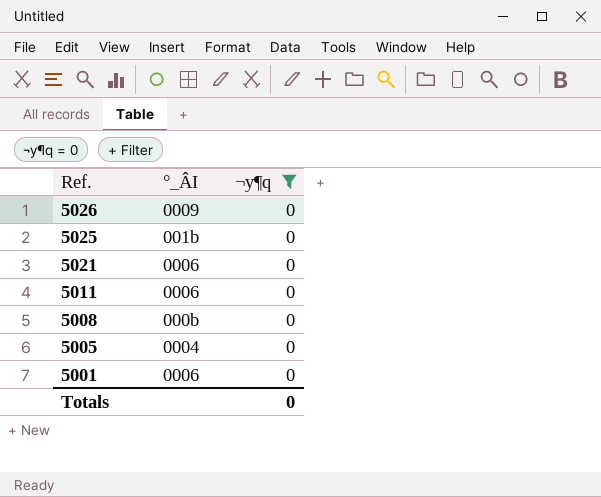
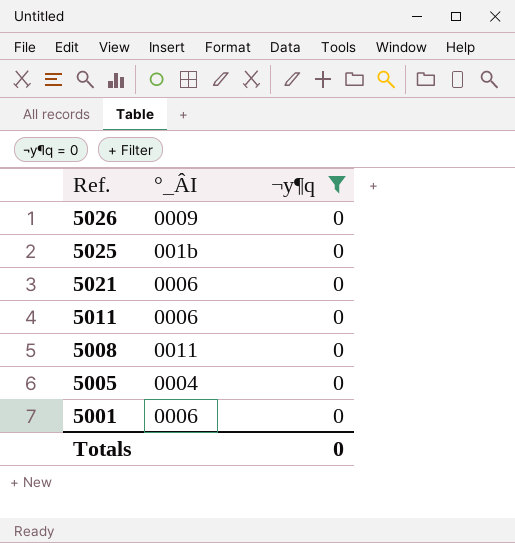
5008 | °_ÂI: 000b -> 0011

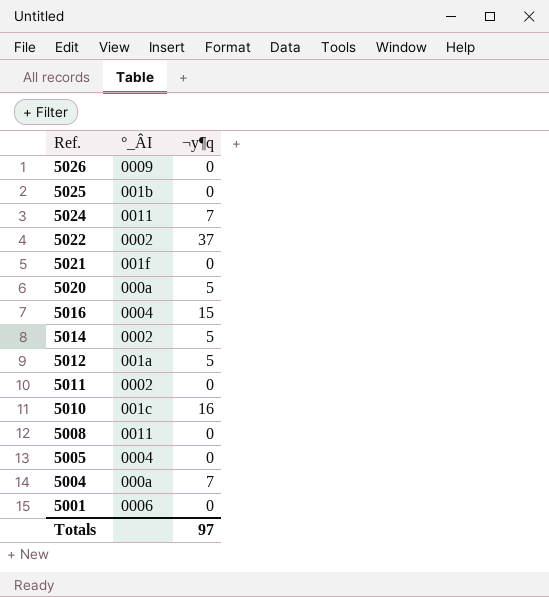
filter: ¬y¶q = 0 -> none
5021 | °_ÂI: 0006 -> 001f
5011 | °_ÂI: 0006 -> 0002
Totals | ¬y¶q: 0 -> 97

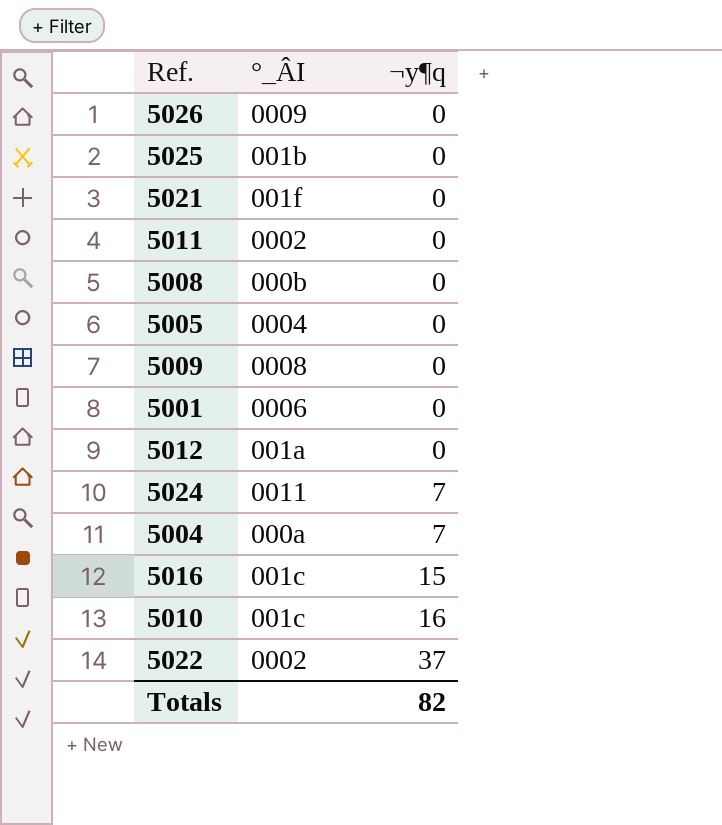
row order: Ref. descending -> ¬y¶q ascending
row 5020: 000a | 5 -> none
row 5014: 0002 | 5 -> none
5008 | °_ÂI: 0011 -> 000b
row 5009: none -> 0008 | 0
5012 | ¬y¶q: 5 -> 0
5016 | °_ÂI: 0004 -> 001c
Totals | ¬y¶q: 97 -> 82

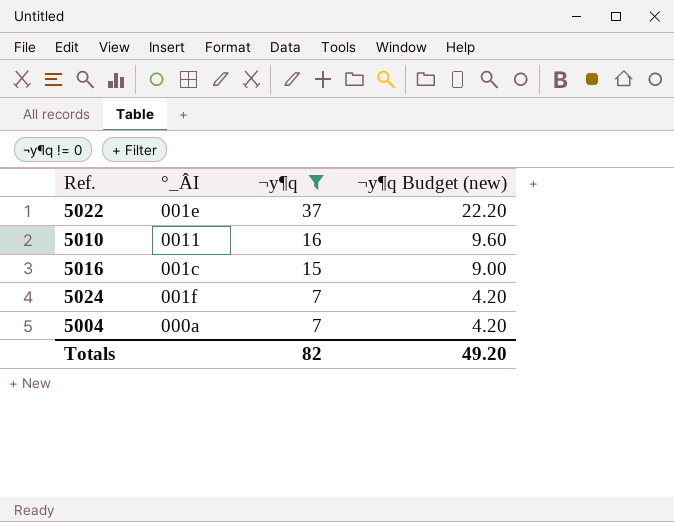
filter: none -> ¬y¶q != 0
row order: ¬y¶q ascending -> ¬y¶q descending
column ¬y¶q Budget (new) | formula: none -> [¬y¶q] * 0.6
5022 | °_ÂI: 0002 -> 001e
5010 | °_ÂI: 001c -> 0011
5024 | °_ÂI: 0011 -> 001f

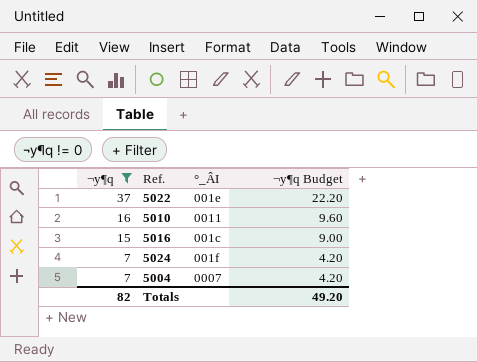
column ¬y¶q | position: 3 -> 1
column name: ¬y¶q Budget (new) -> ¬y¶q Budget
5004 | °_ÂI: 000a -> 0007

